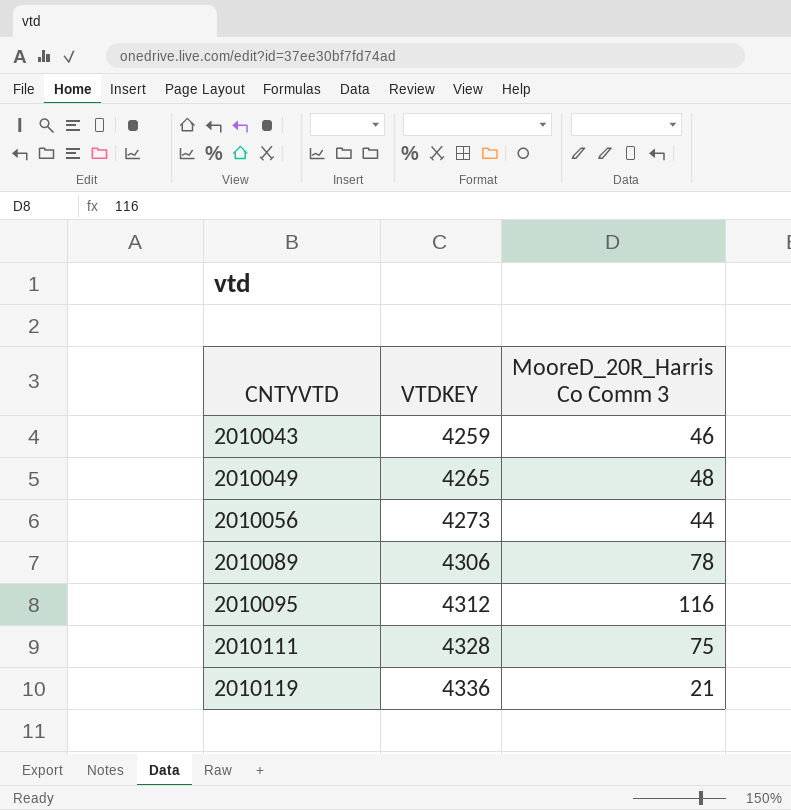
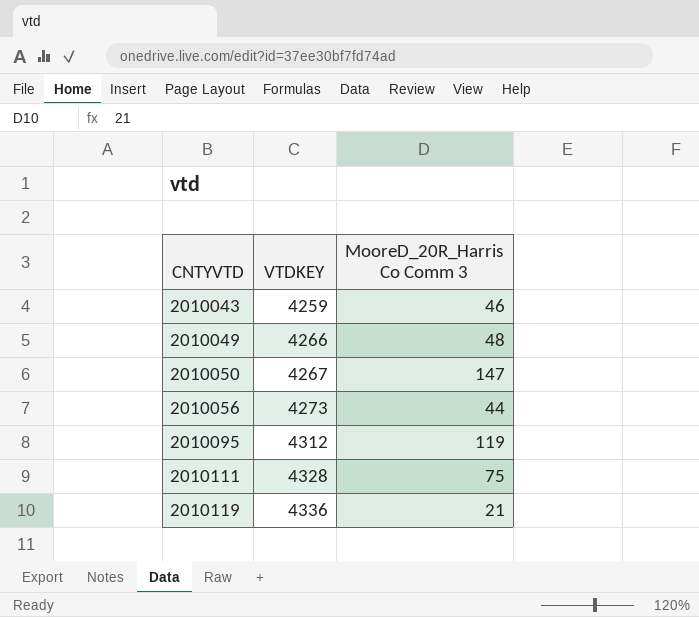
row 2010089: 4306 | 78 -> none
2010049 | VTDKEY: 4265 -> 4266
row 2010050: none -> 4267 | 147
2010095 | MooreD_20R_Harris Co Comm 3: 116 -> 119

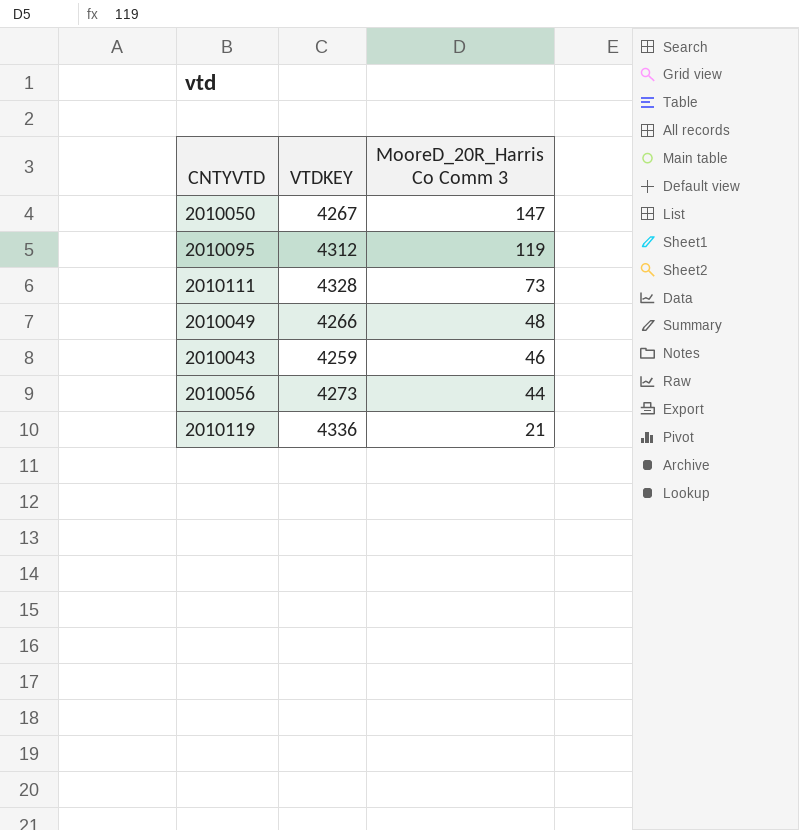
row order: CNTYVTD ascending -> MooreD_20R_Harris Co Comm 3 descending
2010111 | MooreD_20R_Harris Co Comm 3: 75 -> 73

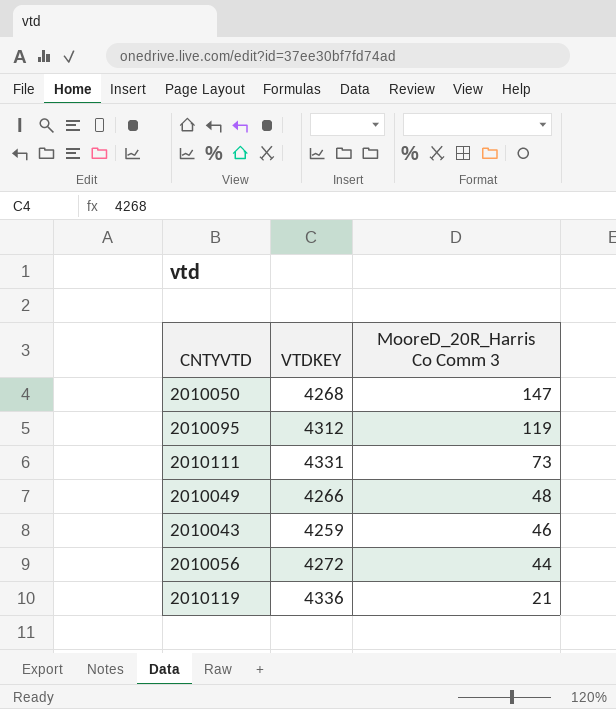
2010050 | VTDKEY: 4267 -> 4268
2010111 | VTDKEY: 4328 -> 4331
2010056 | VTDKEY: 4273 -> 4272

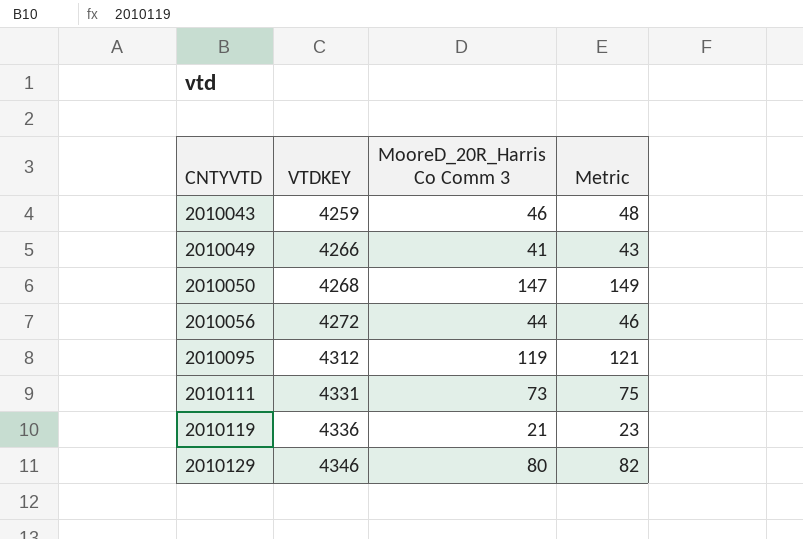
row order: MooreD_20R_Harris Co Comm 3 descending -> CNTYVTD ascending
column Metric | formula: none -> [MooreD_20R_Harris Co Comm 3] + 2
2010049 | MooreD_20R_Harris Co Comm 3: 48 -> 41
row 2010129: none -> 4346 | 80 | 82

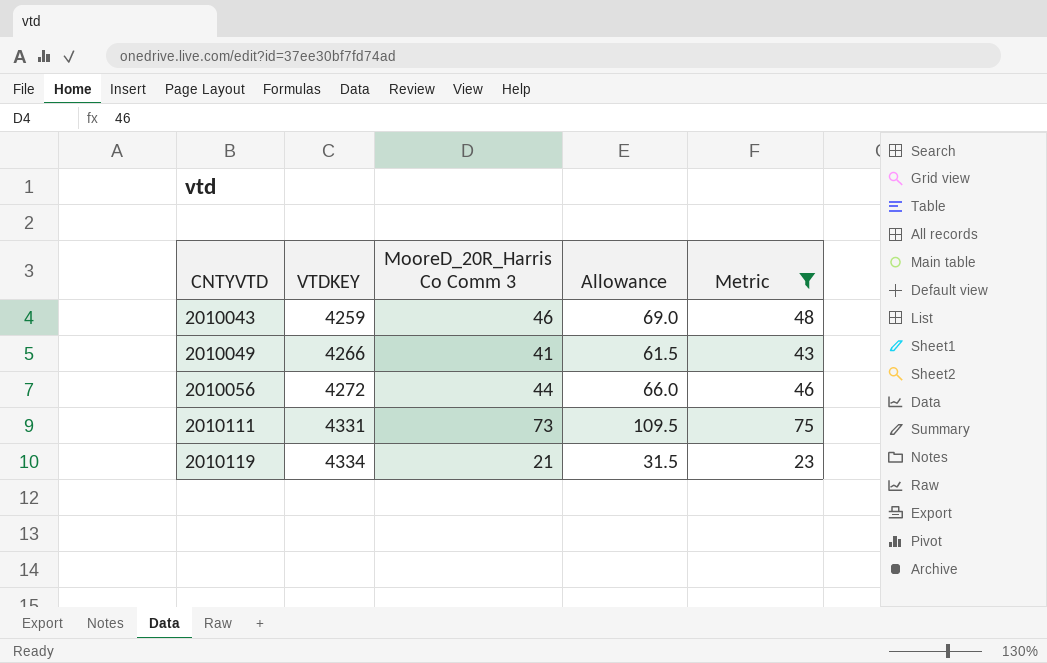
filter: none -> Metric <= 75
column Allowance | formula: none -> [MooreD_20R_Harris Co Comm 3] * 1.5
2010119 | VTDKEY: 4336 -> 4334

